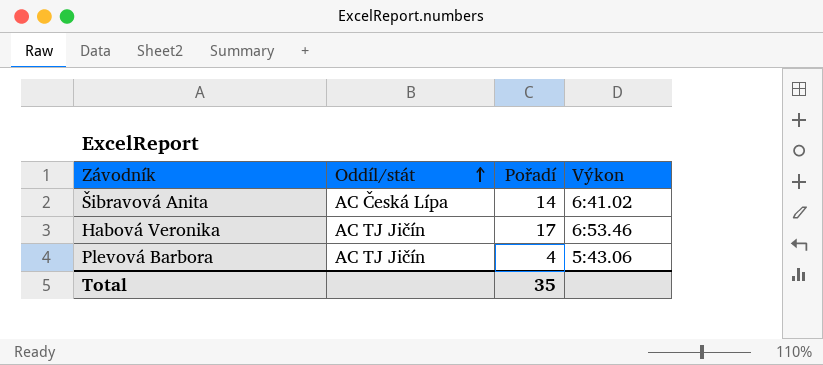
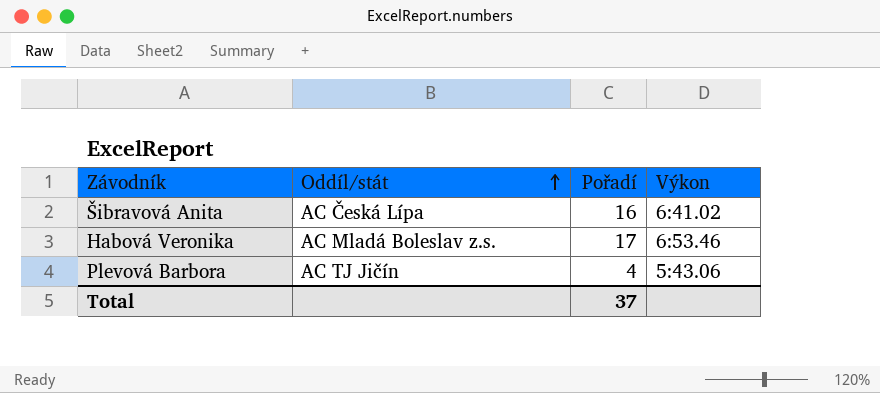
Šibravová Anita | Pořadí: 14 -> 16
Habová Veronika | Oddíl/stát: AC TJ Jičín -> AC Mladá Boleslav z.s.
Total | Pořadí: 35 -> 37

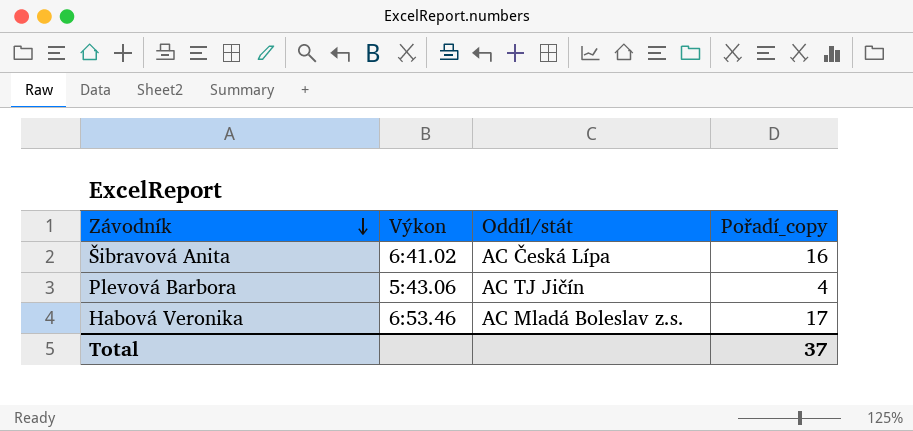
row order: Oddíl/stát ascending -> Závodník descending
column Výkon | position: 4 -> 2
column name: Pořadí -> Pořadí_copy

